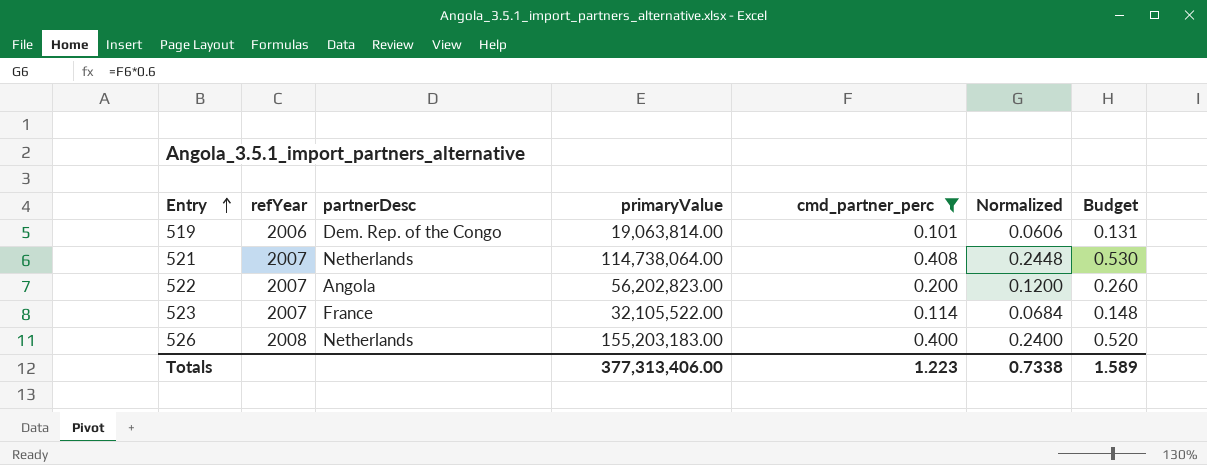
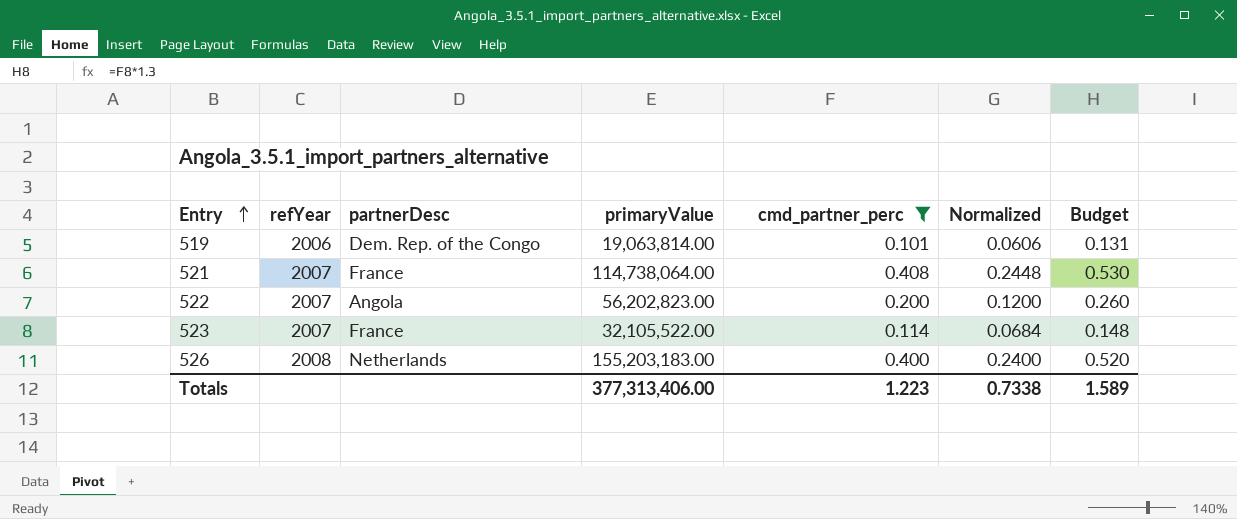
521 | partnerDesc: Netherlands -> France

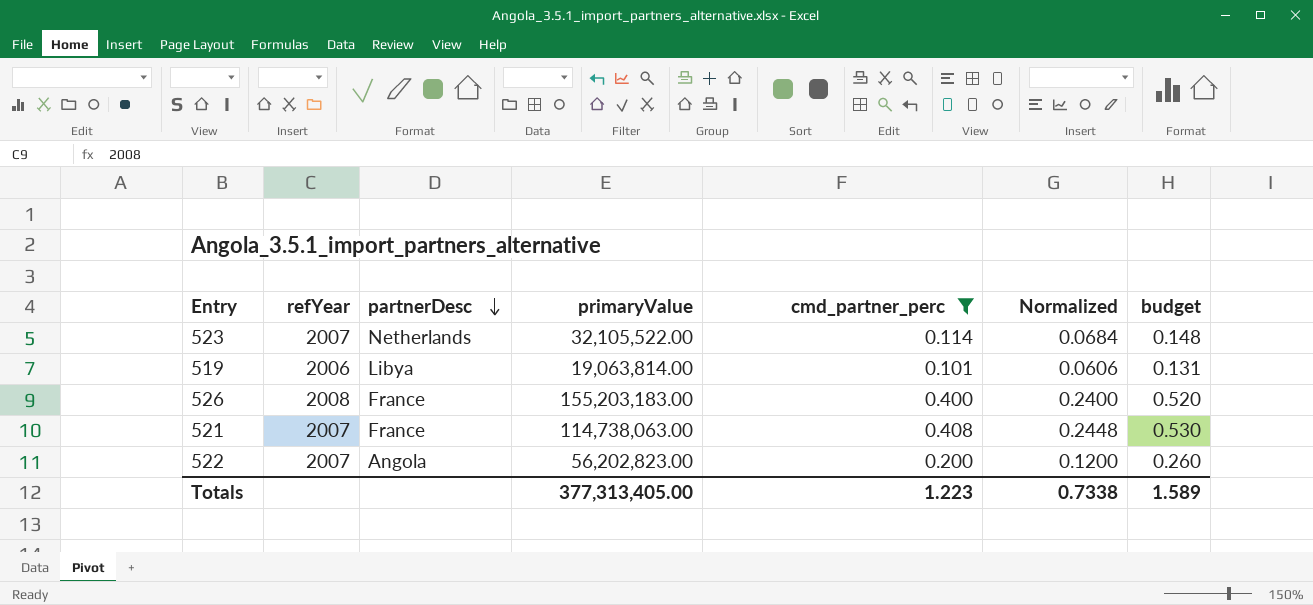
row order: Entry ascending -> partnerDesc descending
column name: Budget -> budget
523 | partnerDesc: France -> Netherlands
519 | partnerDesc: Dem. Rep. of the Congo -> Libya
526 | partnerDesc: Netherlands -> France
521 | primaryValue: 114,738,064.00 -> 114,738,063.00
Totals | primaryValue: 377,313,406.00 -> 377,313,405.00

